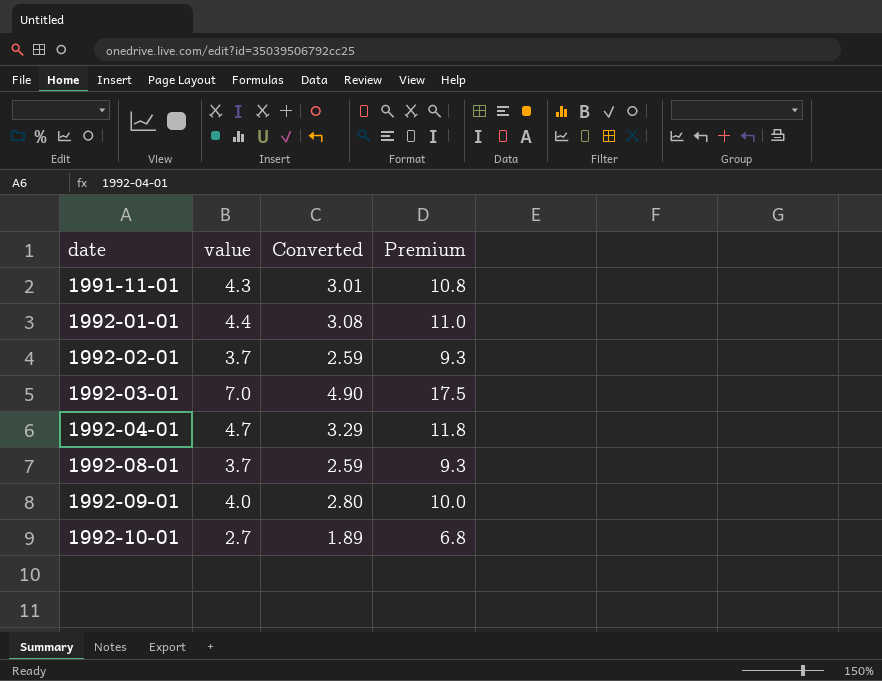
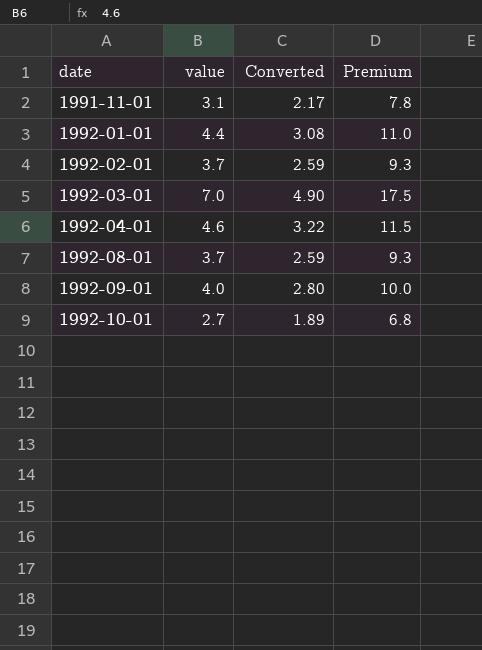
1991-11-01 | value: 4.3 -> 3.1
1991-11-01 | Converted: 3.01 -> 2.17
1991-11-01 | Premium: 10.8 -> 7.8
1992-04-01 | value: 4.7 -> 4.6
1992-04-01 | Converted: 3.29 -> 3.22
1992-04-01 | Premium: 11.8 -> 11.5

